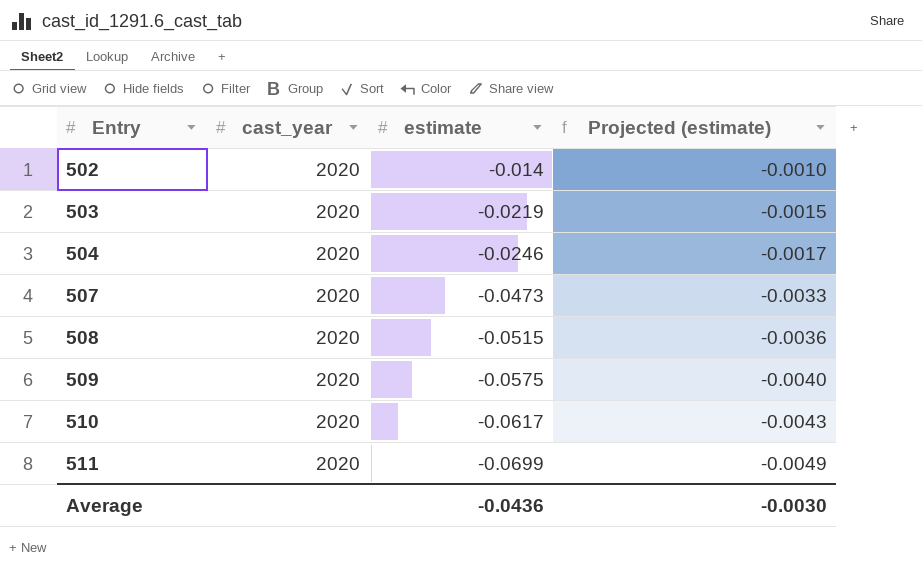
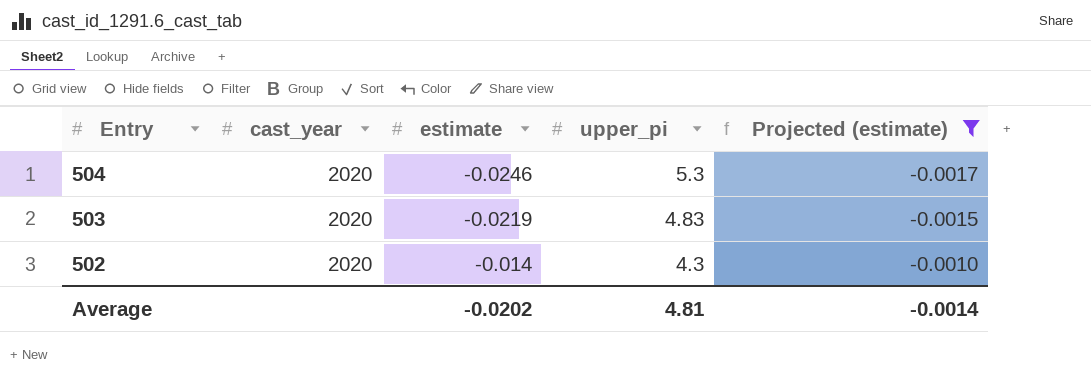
filter: none -> Projected (estimate) >= -0.0017
row order: Entry ascending -> Entry descending
column upper_pi | position: none -> 4
Average | estimate: -0.0436 -> -0.0202
Average | Projected (estimate): -0.0030 -> -0.0014

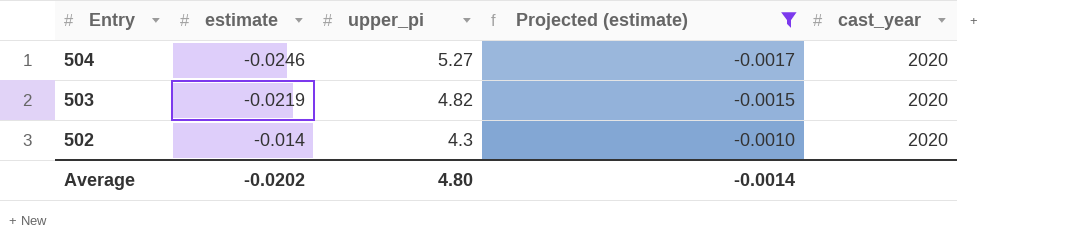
column cast_year | position: 2 -> 5
504 | upper_pi: 5.3 -> 5.27
503 | upper_pi: 4.83 -> 4.82
Average | upper_pi: 4.81 -> 4.80

